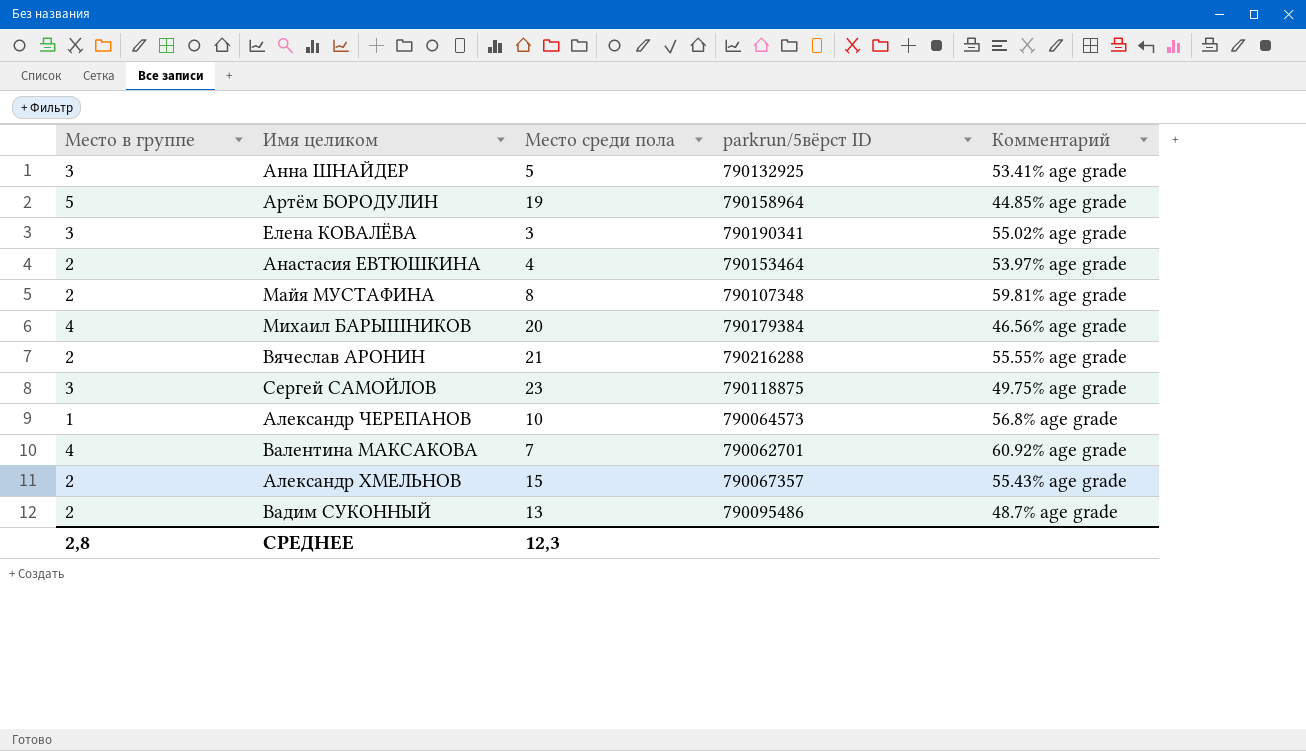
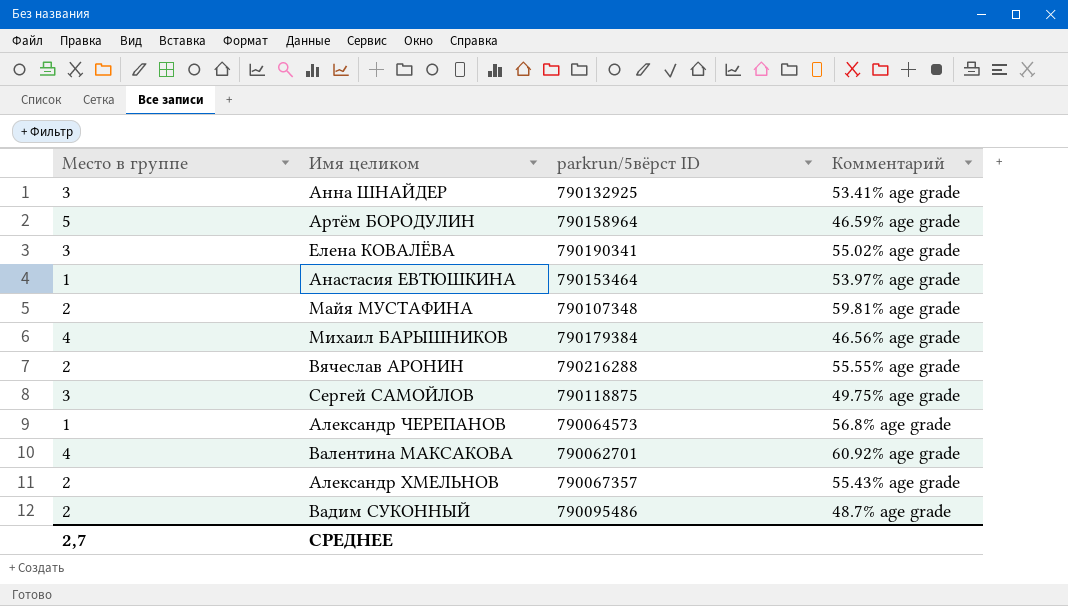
column Место среди пола | position: 3 -> none
Артём БОРОДУЛИН | Комментарий: 44.85% age grade -> 46.59% age grade
Анастасия ЕВТЮШКИНА | Место в группе: 2 -> 1
СРЕДНЕЕ | Место в группе: 2,8 -> 2,7

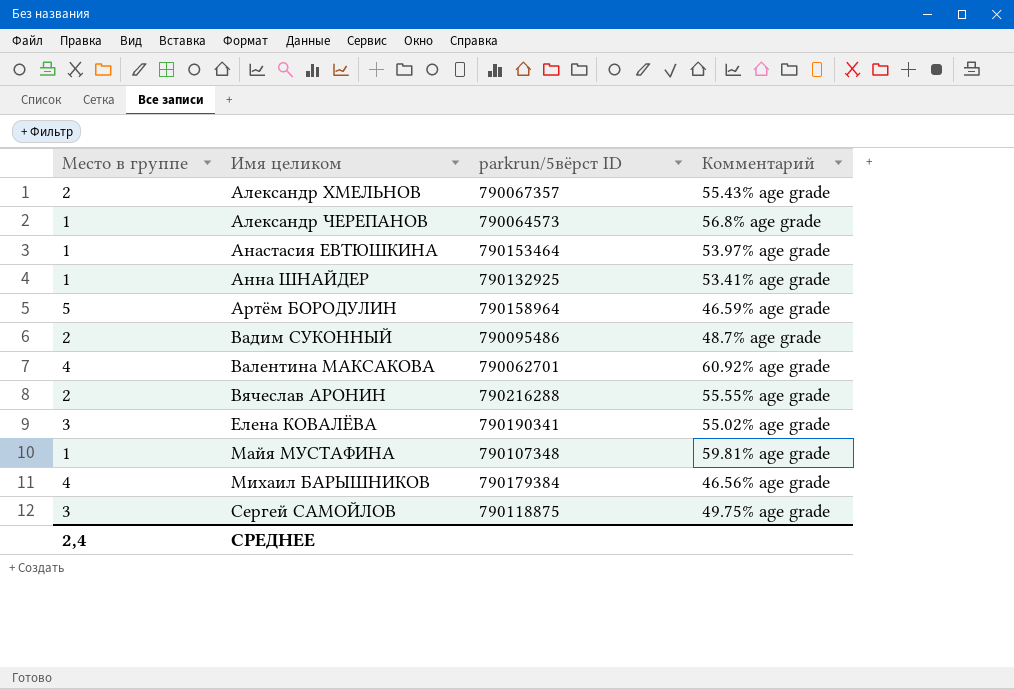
row order: none -> Имя целиком ascending
Анна ШНАЙДЕР | Место в группе: 3 -> 1
Майя МУСТАФИНА | Место в группе: 2 -> 1
СРЕДНЕЕ | Место в группе: 2,7 -> 2,4

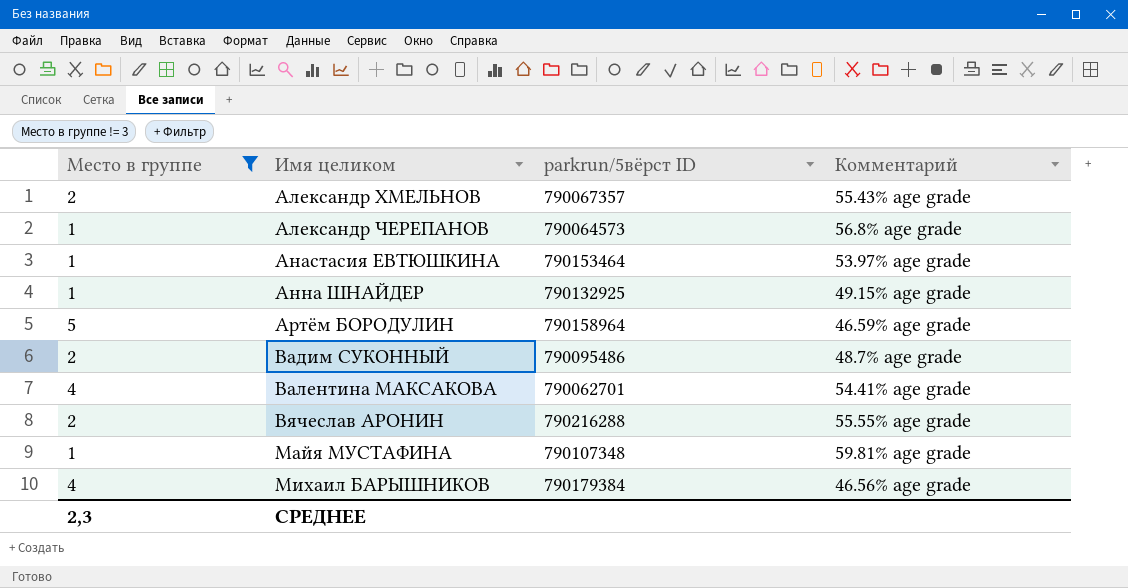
filter: none -> Место в группе != 3
Анна ШНАЙДЕР | Комментарий: 53.41% age grade -> 49.15% age grade
Валентина МАКСАКОВА | Комментарий: 60.92% age grade -> 54.41% age grade
СРЕДНЕЕ | Место в группе: 2,4 -> 2,3

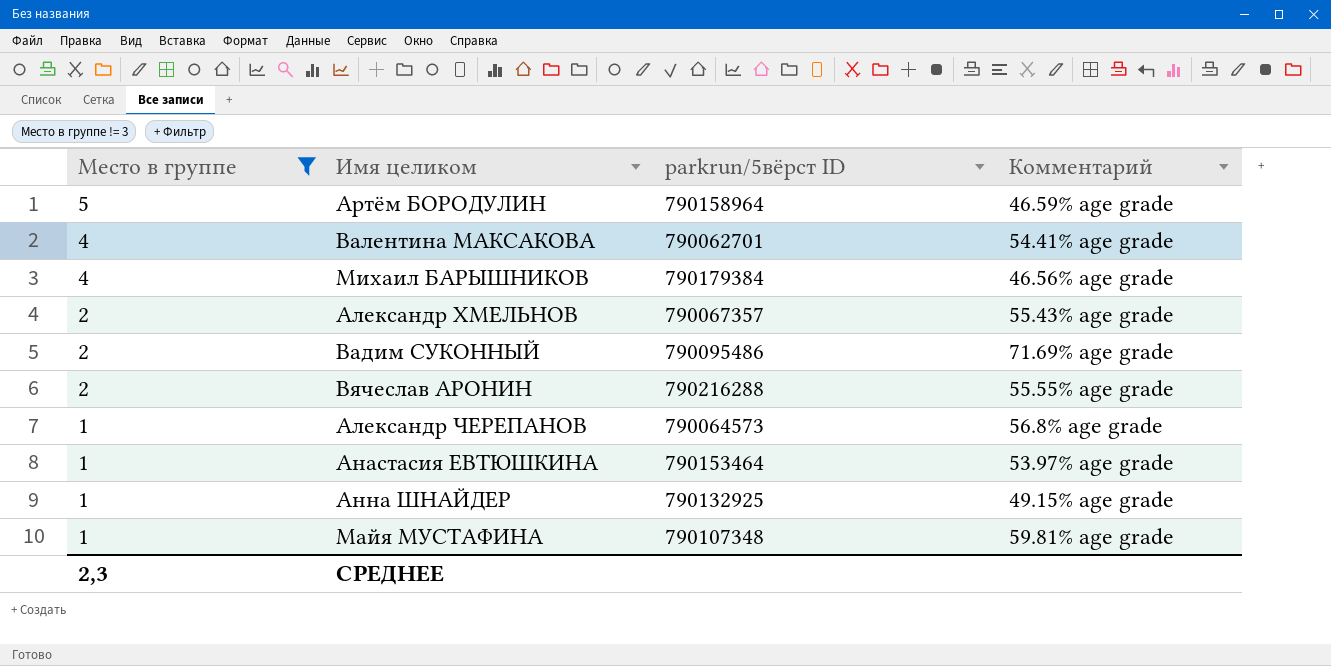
row order: Имя целиком ascending -> Место в группе descending
Вадим СУКОННЫЙ | Комментарий: 48.7% age grade -> 71.69% age grade

